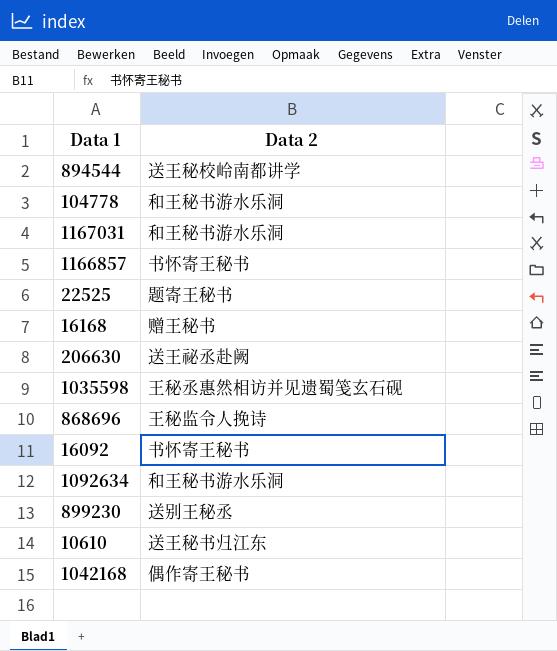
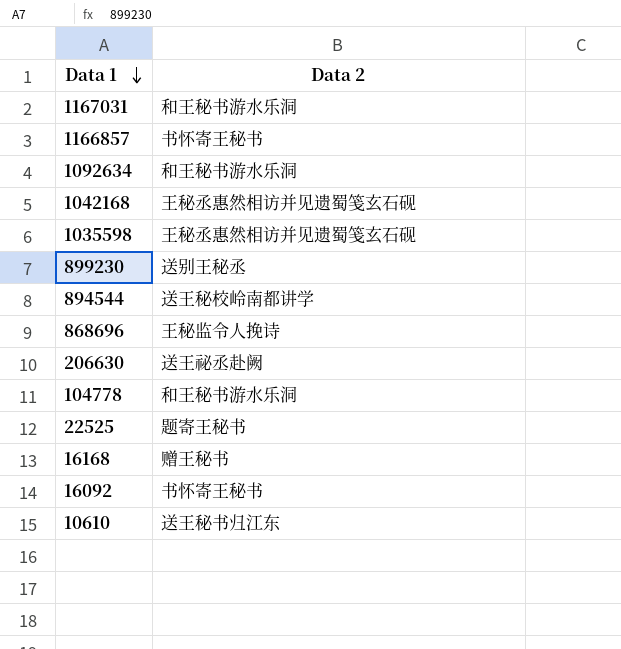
row order: none -> Data 1 descending
1042168 | Data 2: 偶作寄王秘书 -> 王秘丞惠然相访并见遗蜀笺玄石砚

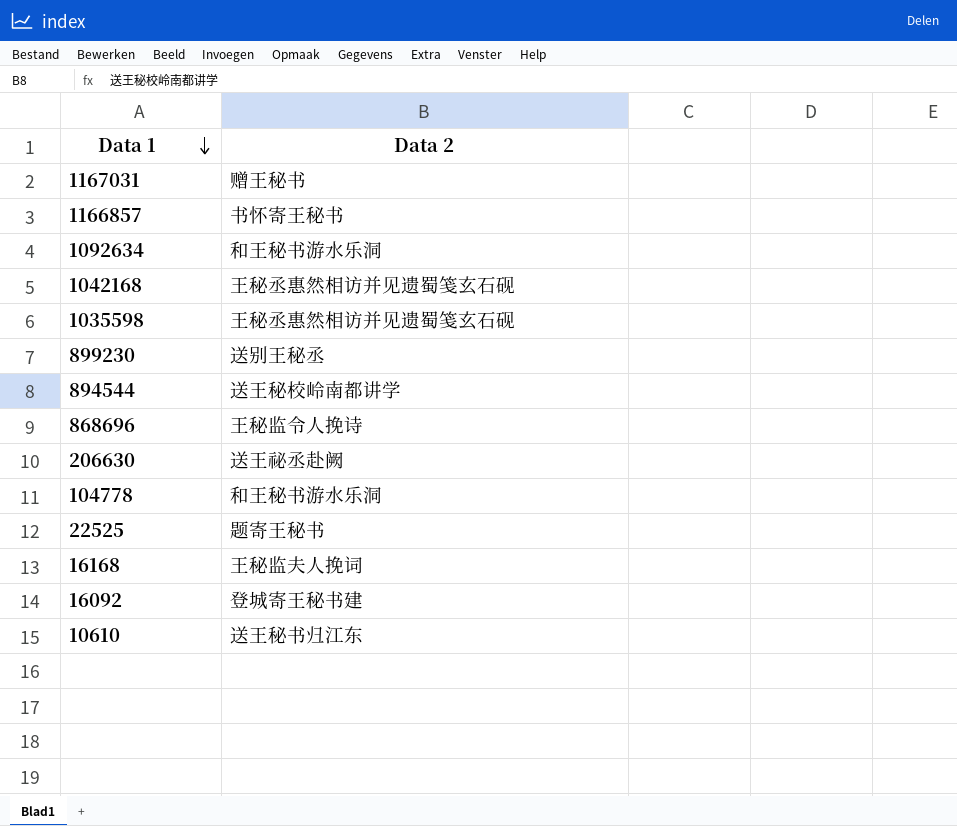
1167031 | Data 2: 和王秘书游水乐洞 -> 赠王秘书
16168 | Data 2: 赠王秘书 -> 王秘监夫人挽词
16092 | Data 2: 书怀寄王秘书 -> 登城寄王秘书建

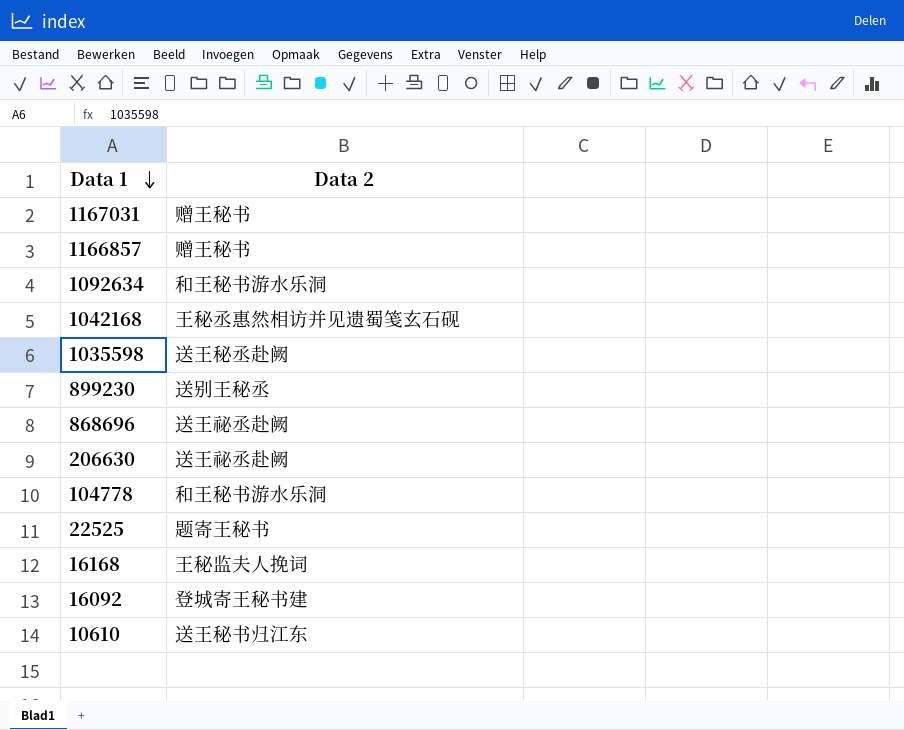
row 894544: 送王秘校岭南都讲学 -> none
1166857 | Data 2: 书怀寄王秘书 -> 赠王秘书
1035598 | Data 2: 王秘丞惠然相访并见遗蜀笺玄石砚 -> 送王秘丞赴阙
868696 | Data 2: 王秘监令人挽诗 -> 送王祕丞赴阙

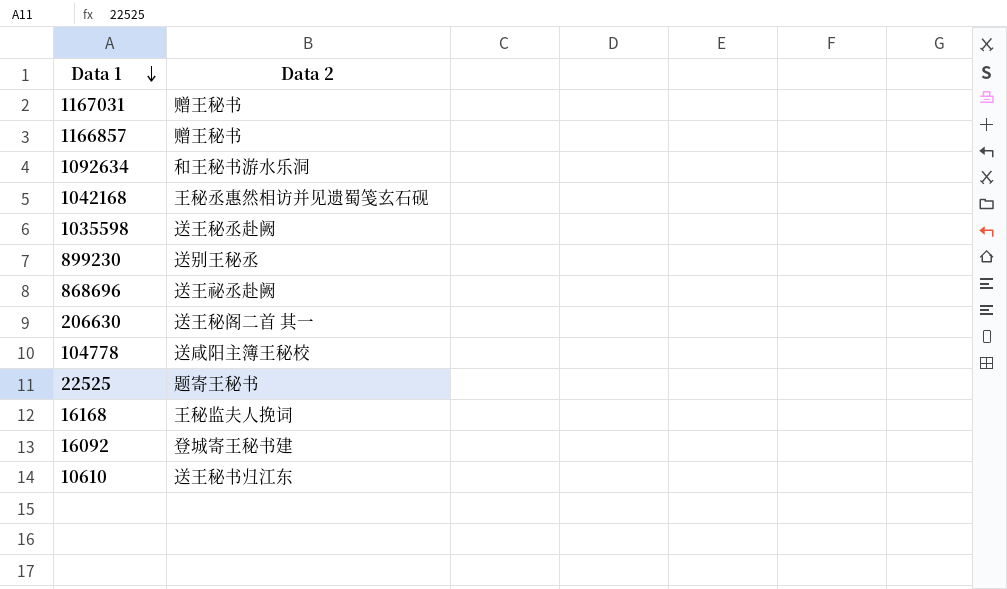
206630 | Data 2: 送王祕丞赴阙 -> 送王秘阁二首 其一
104778 | Data 2: 和王秘书游水乐洞 -> 送咸阳主簿王秘校

